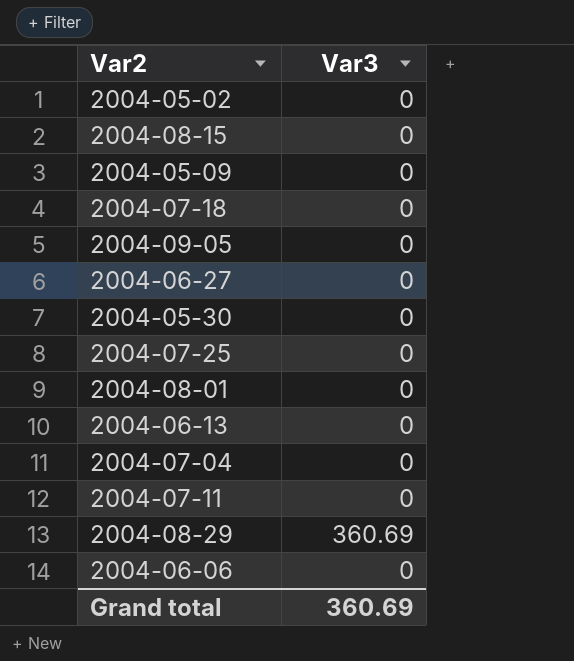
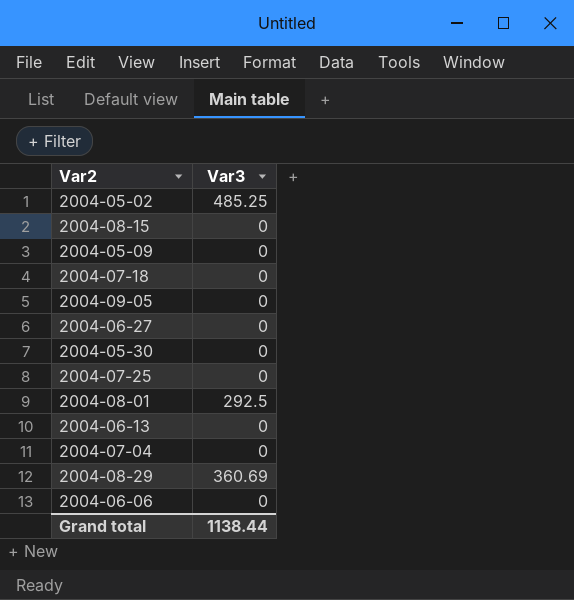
row 2004-07-11: 0 -> none
2004-05-02 | Var3: 0 -> 485.25
2004-08-01 | Var3: 0 -> 292.5
Grand total | Var3: 360.69 -> 1138.44

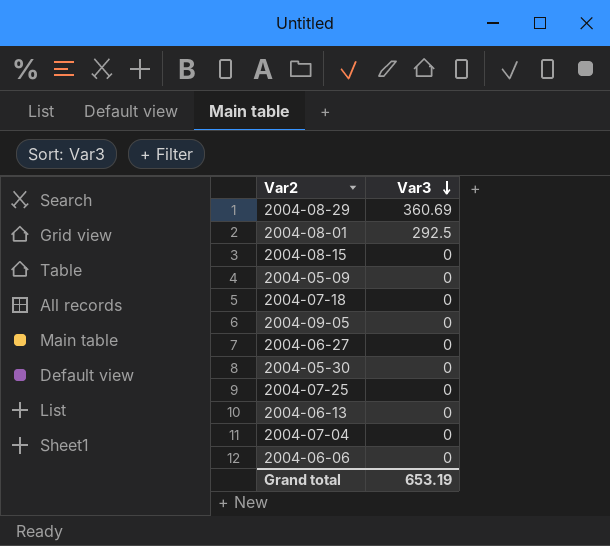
row order: none -> Var3 descending
row 2004-05-02: 485.25 -> none
Grand total | Var3: 1138.44 -> 653.19

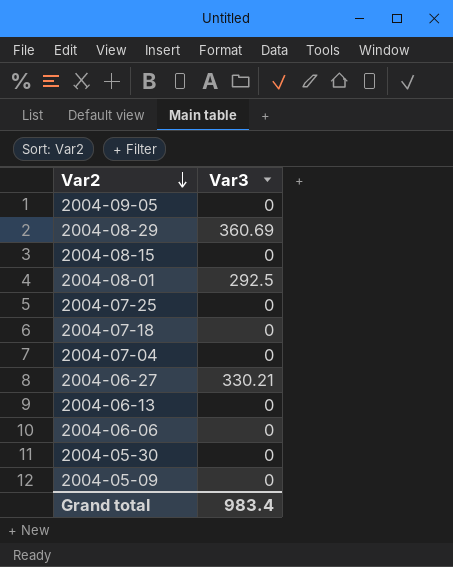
row order: Var3 descending -> Var2 descending
2004-06-27 | Var3: 0 -> 330.21
Grand total | Var3: 653.19 -> 983.4

